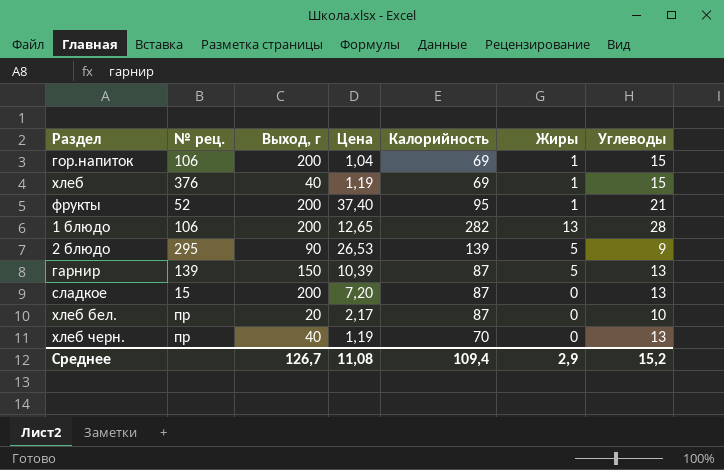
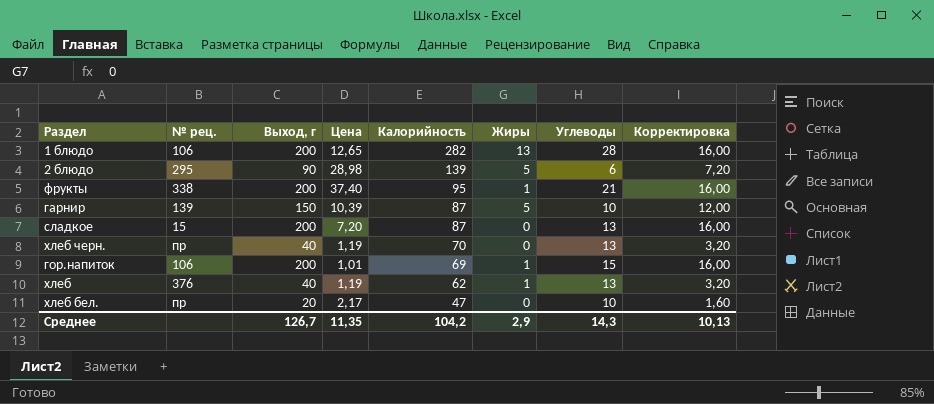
row order: none -> Калорийность descending
column Корректировка | formula: none -> [Выход, г] * 0,08
2 блюдо | Цена: 26,53 -> 28,98
2 блюдо | Углеводы: 9 -> 6
фрукты | № рец.: 52 -> 338
гарнир | Углеводы: 13 -> 10
гор.напиток | Цена: 1,04 -> 1,01
хлеб | Калорийность: 69 -> 62
хлеб | Углеводы: 15 -> 13
хлеб бел. | Калорийность: 87 -> 47
Среднее | Цена: 11,08 -> 11,35
Среднее | Калорийность: 109,4 -> 104,2
Среднее | Углеводы: 15,2 -> 14,3

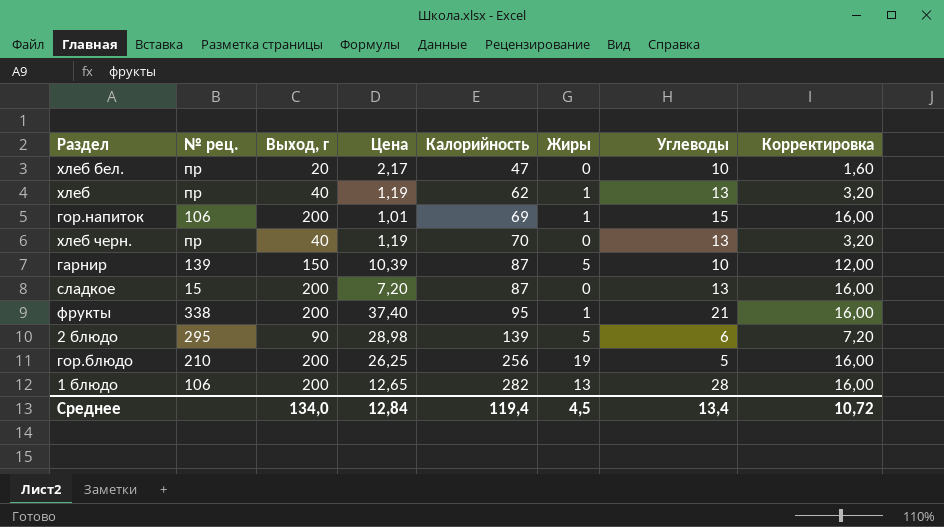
row order: Калорийность descending -> Калорийность ascending
хлеб | № рец.: 376 -> пр
row гор.блюдо: none -> 210 | 200 | 26,25 | 256 | 19 | 5 | 16,00
Среднее | Выход, г: 126,7 -> 134,0
Среднее | Цена: 11,35 -> 12,84
Среднее | Калорийность: 104,2 -> 119,4
Среднее | Жиры: 2,9 -> 4,5
Среднее | Углеводы: 14,3 -> 13,4
Среднее | Корректировка: 10,13 -> 10,72

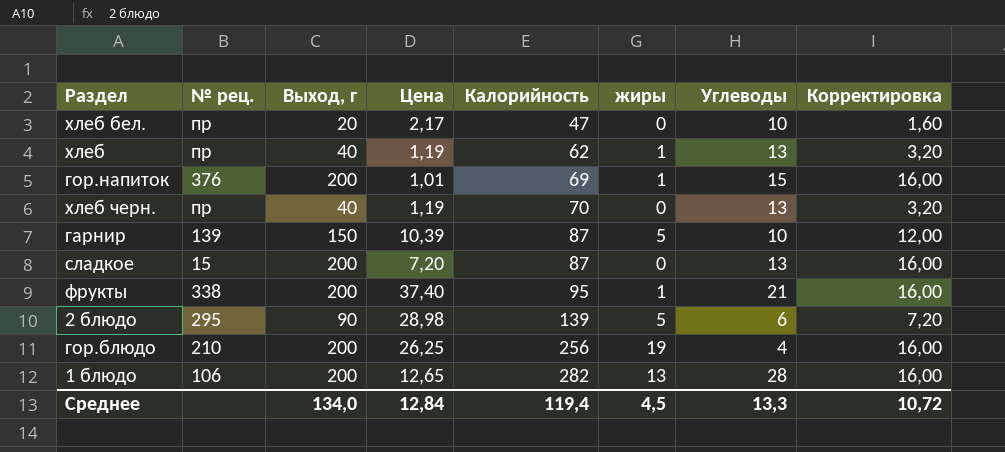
column name: Жиры -> жиры
гор.напиток | № рец.: 106 -> 376
гор.блюдо | Углеводы: 5 -> 4
Среднее | Углеводы: 13,4 -> 13,3

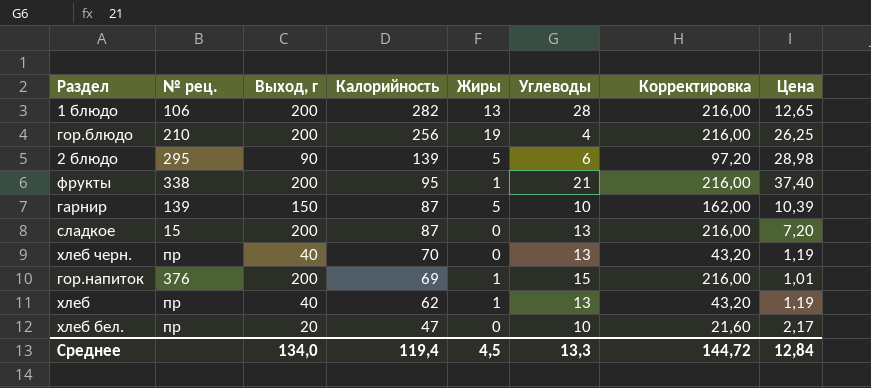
row order: Калорийность ascending -> Калорийность descending
column name: жиры -> Жиры
column Корректировка | formula: [Выход, г] * 0,08 -> [Выход, г] * 1,08
column Цена | position: 4 -> 8
Среднее | Корректировка: 10,72 -> 144,72

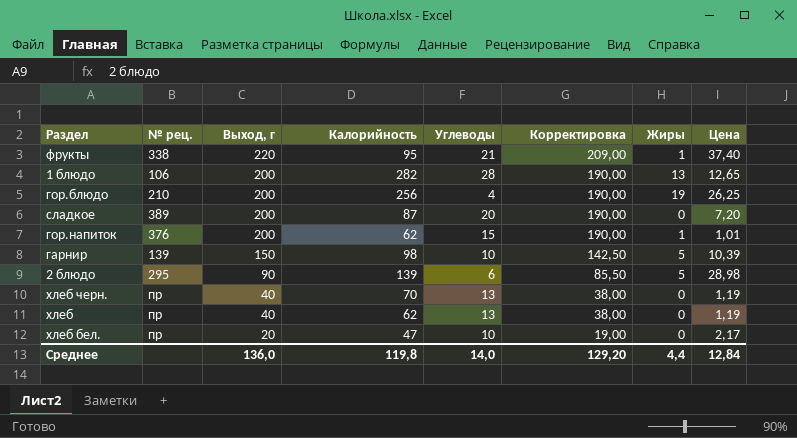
row order: Калорийность descending -> Выход, г descending
column Корректировка | formula: [Выход, г] * 1,08 -> [Выход, г] * 0,95
column Жиры | position: 5 -> 7
фрукты | Выход, г: 200 -> 220
сладкое | № рец.: 15 -> 389
сладкое | Углеводы: 13 -> 20
гор.напиток | Калорийность: 69 -> 62
гарнир | Калорийность: 87 -> 98
хлеб | Жиры: 1 -> 0
Среднее | Выход, г: 134,0 -> 136,0
Среднее | Калорийность: 119,4 -> 119,8
Среднее | Углеводы: 13,3 -> 14,0
Среднее | Корректировка: 144,72 -> 129,20
Среднее | Жиры: 4,5 -> 4,4

